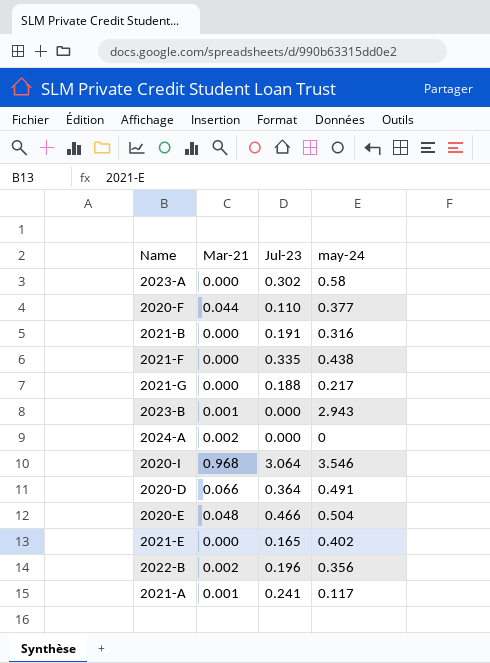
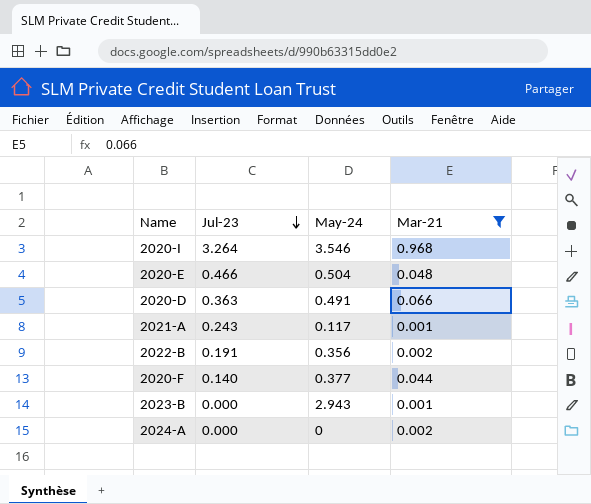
filter: none -> Mar-21 != 0.000
row order: none -> Jul-23 descending
column name: may-24 -> May-24
column Mar-21 | position: 2 -> 4
2020-I | Jul-23: 3.064 -> 3.264
2020-D | Jul-23: 0.364 -> 0.363
2021-A | Jul-23: 0.241 -> 0.243
2022-B | Jul-23: 0.196 -> 0.191
2020-F | Jul-23: 0.110 -> 0.140

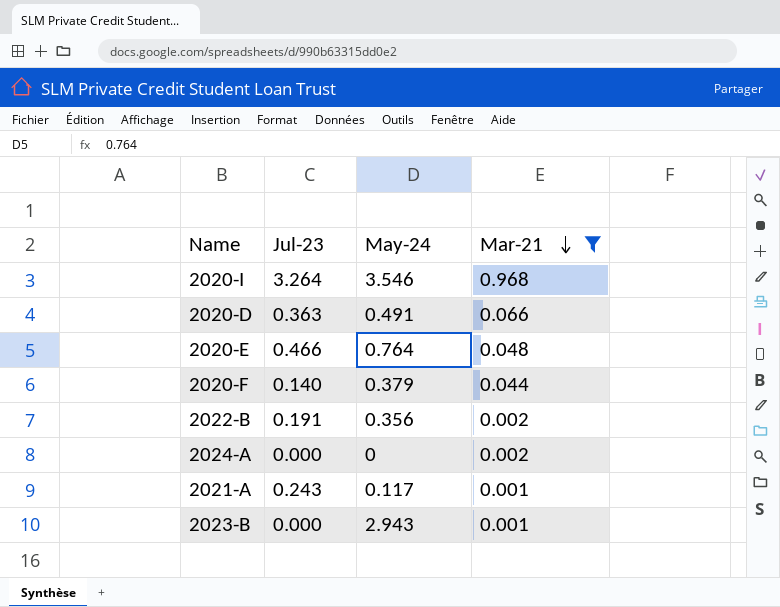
row order: Jul-23 descending -> Mar-21 descending
2020-E | May-24: 0.504 -> 0.764
2020-F | May-24: 0.377 -> 0.379

